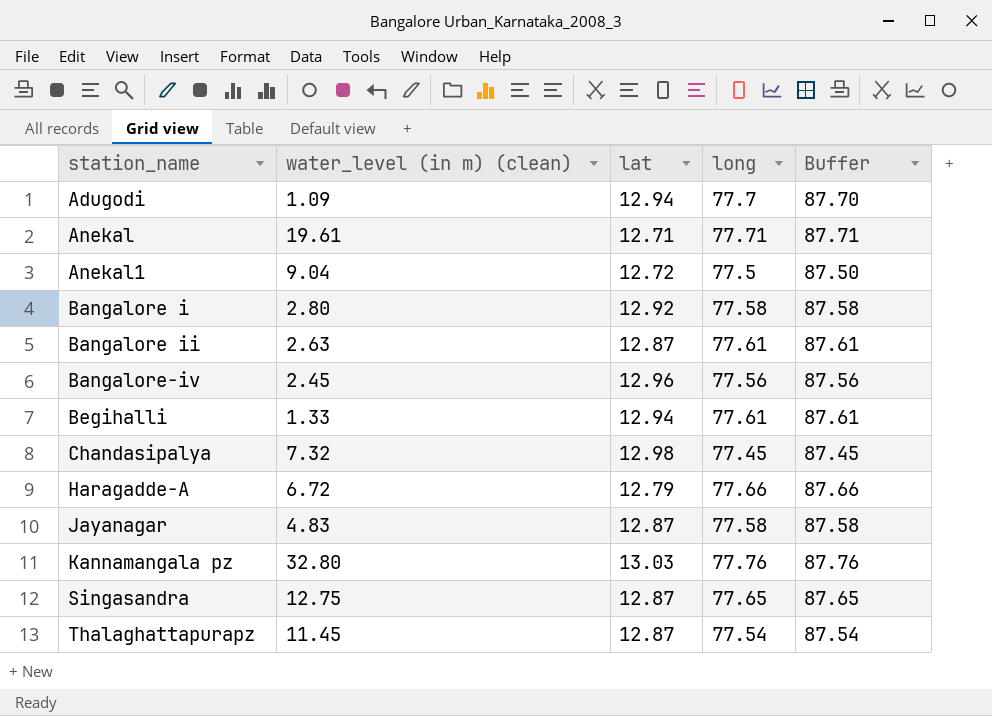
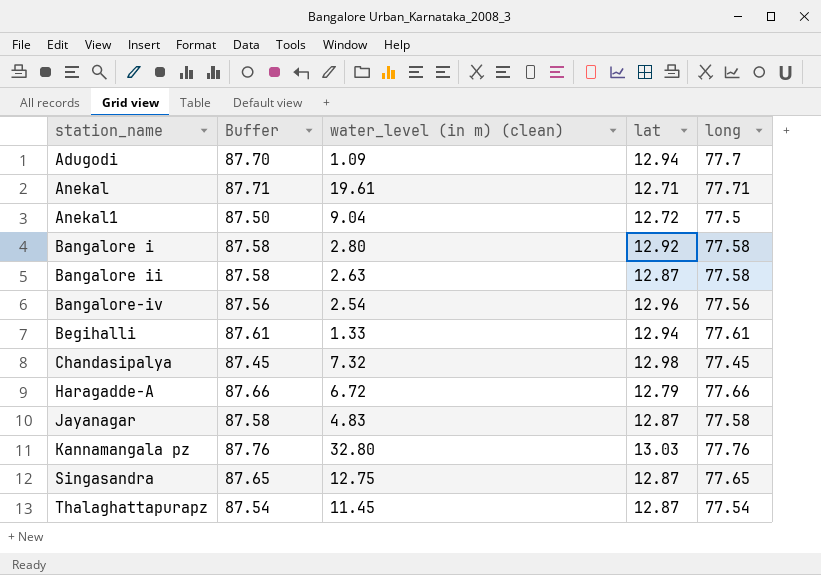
column Buffer | position: 5 -> 2
Bangalore ii | Buffer: 87.61 -> 87.58
Bangalore ii | long: 77.61 -> 77.58
Bangalore-iv | water_level (in m) (clean): 2.45 -> 2.54

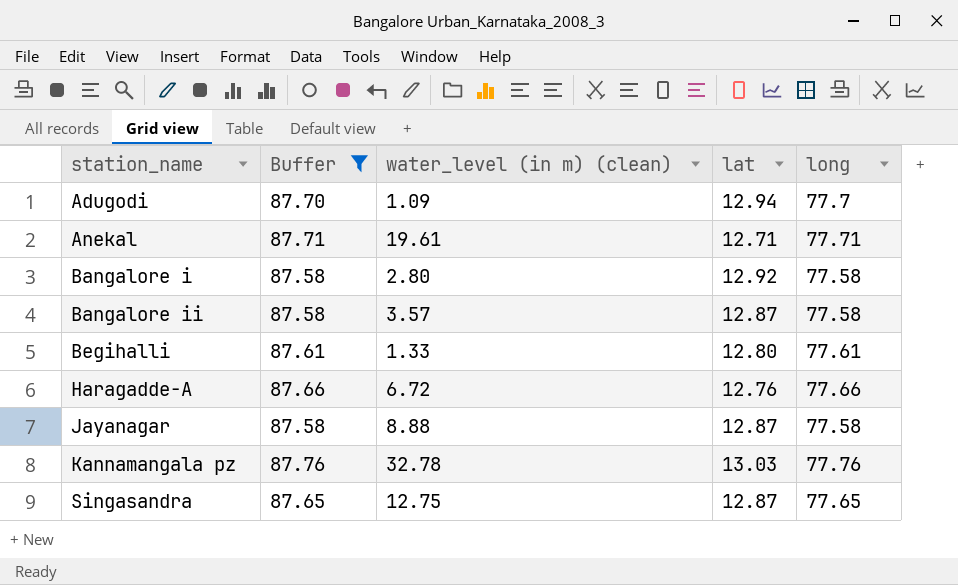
filter: none -> Buffer >= 87.58
Bangalore ii | water_level (in m) (clean): 2.63 -> 3.57
Begihalli | lat: 12.94 -> 12.80
Haragadde-A | lat: 12.79 -> 12.76
Jayanagar | water_level (in m) (clean): 4.83 -> 8.88
Kannamangala pz | water_level (in m) (clean): 32.80 -> 32.78

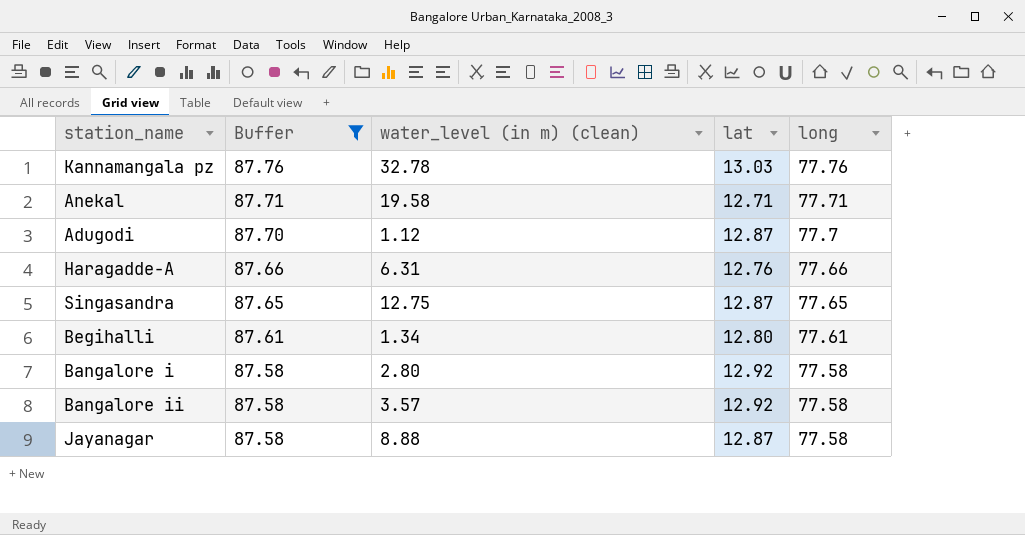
row order: station_name ascending -> Buffer descending
Anekal | water_level (in m) (clean): 19.61 -> 19.58
Adugodi | water_level (in m) (clean): 1.09 -> 1.12
Adugodi | lat: 12.94 -> 12.87
Haragadde-A | water_level (in m) (clean): 6.72 -> 6.31
Begihalli | water_level (in m) (clean): 1.33 -> 1.34
Bangalore ii | lat: 12.87 -> 12.92

